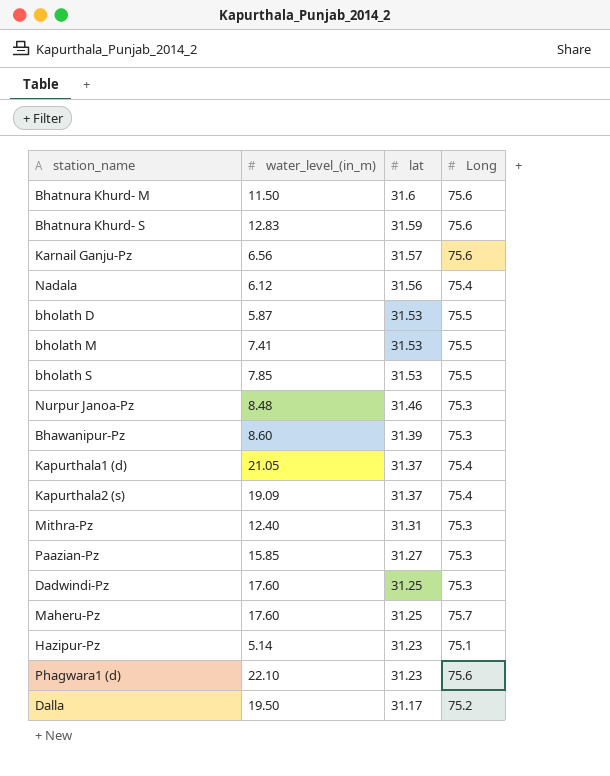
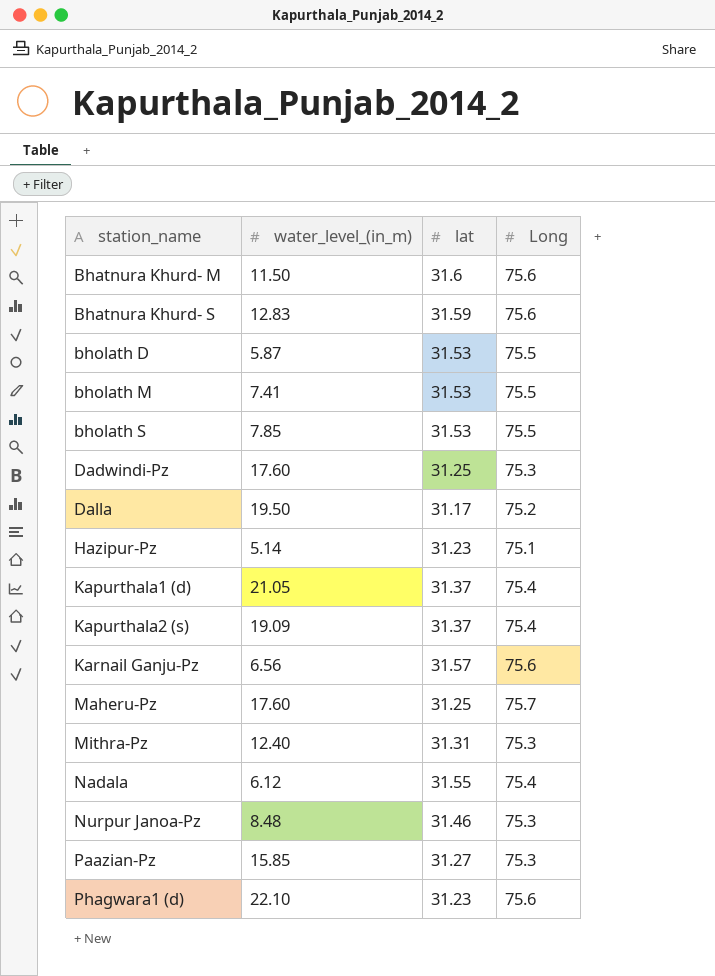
row order: lat descending -> station_name ascending
row Bhawanipur-Pz: 8.60 | 31.39 | 75.3 -> none
Nadala | lat: 31.56 -> 31.55

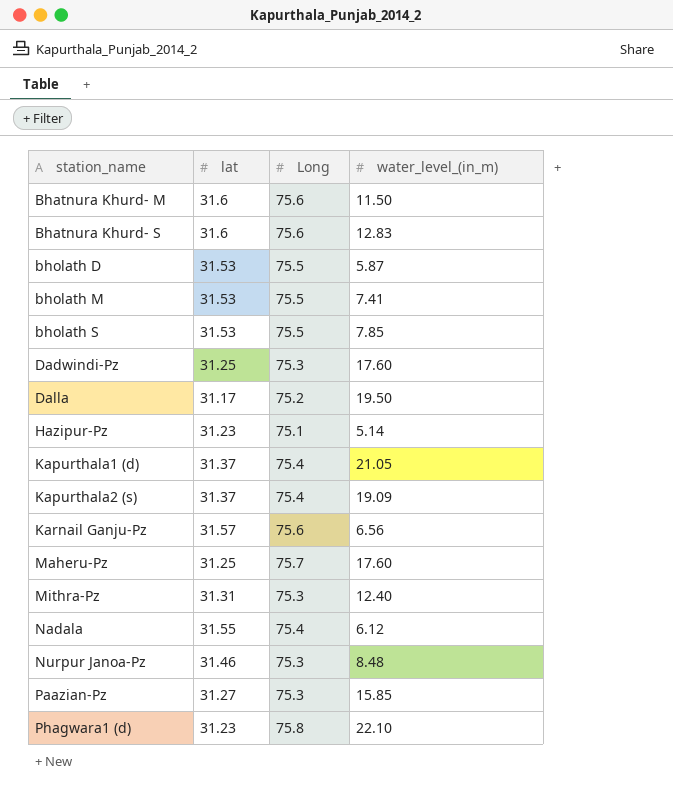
column water_level_(in_m) | position: 2 -> 4
Bhatnura Khurd- S | lat: 31.59 -> 31.6
Phagwara1 (d) | Long: 75.6 -> 75.8

